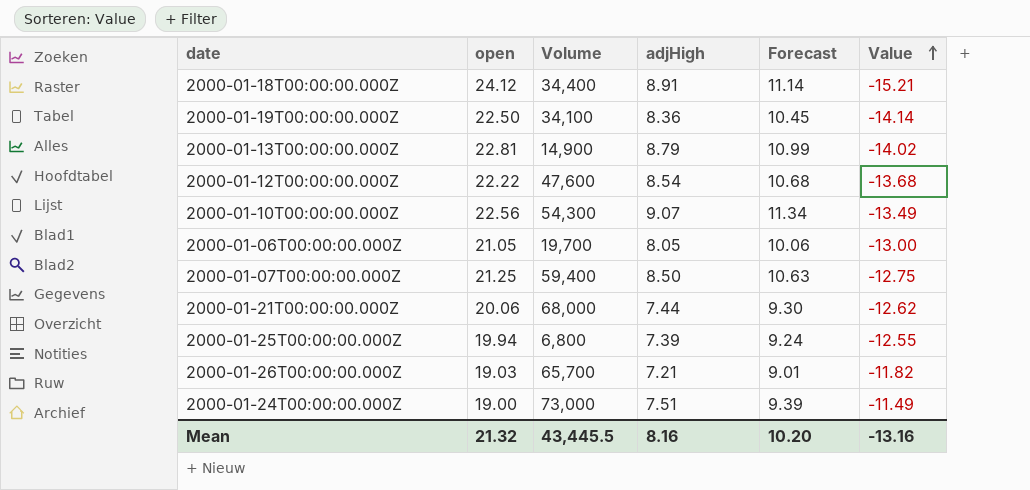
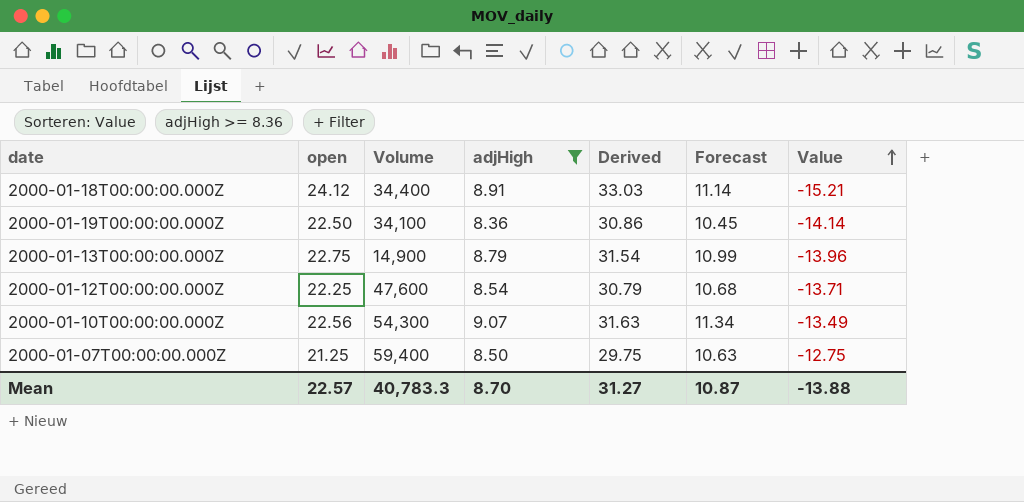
filter: none -> adjHigh >= 8.36
column Derived | formula: none -> [open] + [adjHigh]
2000-01-13T00:00:00.000Z | open: 22.81 -> 22.75
2000-01-13T00:00:00.000Z | Value: -14.02 -> -13.96
2000-01-12T00:00:00.000Z | open: 22.22 -> 22.25
2000-01-12T00:00:00.000Z | Value: -13.68 -> -13.71
Mean | open: 21.32 -> 22.57
Mean | Volume: 43,445.5 -> 40,783.3
Mean | adjHigh: 8.16 -> 8.70
Mean | Forecast: 10.20 -> 10.87
Mean | Value: -13.16 -> -13.88

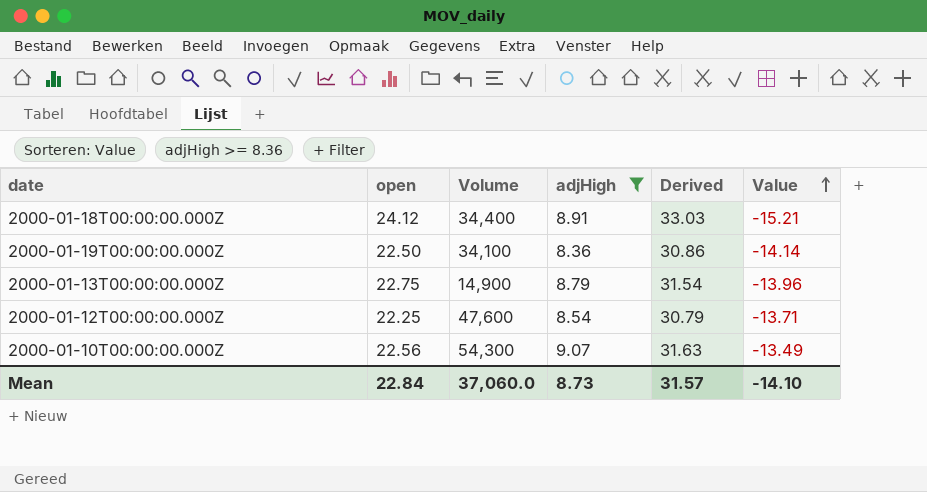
column Forecast | formula: [adjHigh] * 1.25 -> none
row 2000-01-07T00:00:00.000Z: 21.25 | 59,400 | 8.50 | 29.75 | 10.63 | -12.75 -> none
Mean | open: 22.57 -> 22.84
Mean | Volume: 40,783.3 -> 37,060.0
Mean | adjHigh: 8.70 -> 8.73
Mean | Derived: 31.27 -> 31.57
Mean | Value: -13.88 -> -14.10

